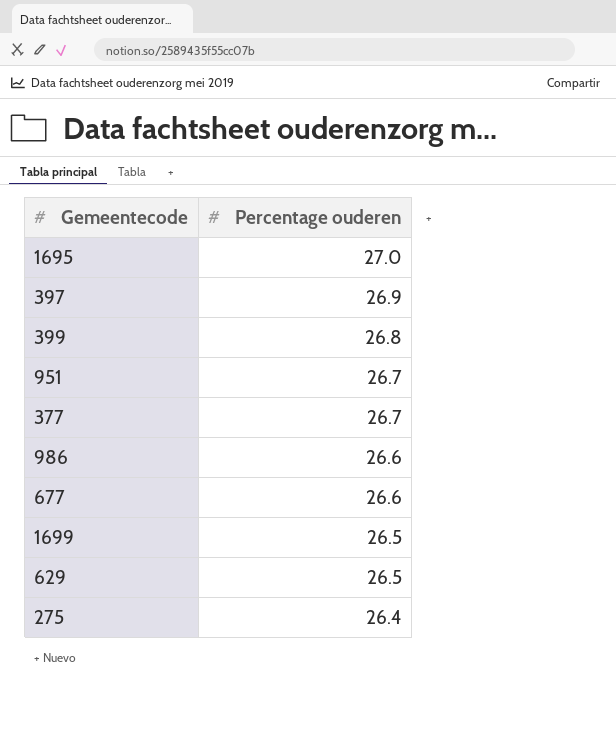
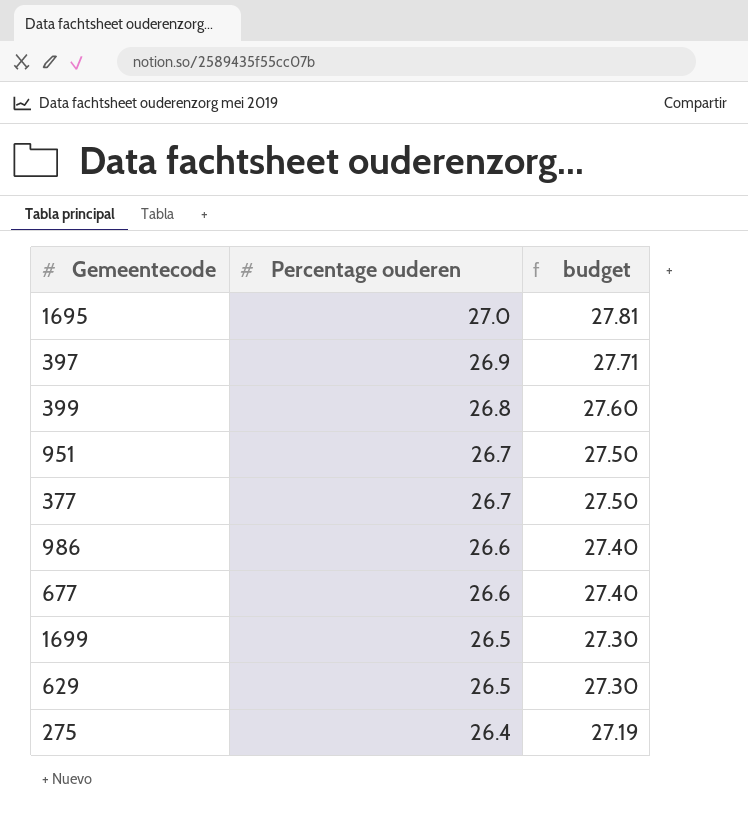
column budget | formula: none -> [Percentage ouderen] * 1.03

